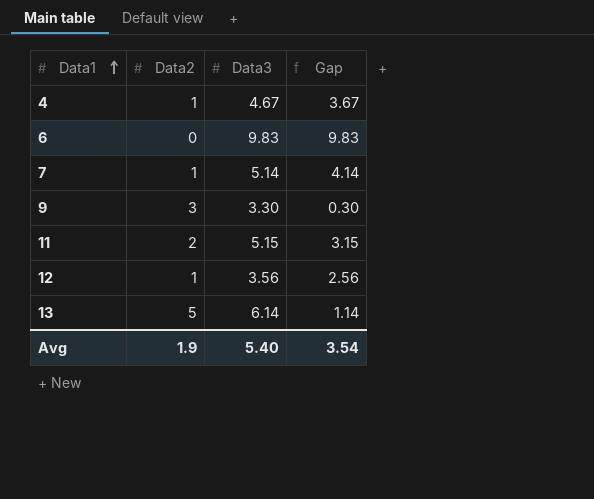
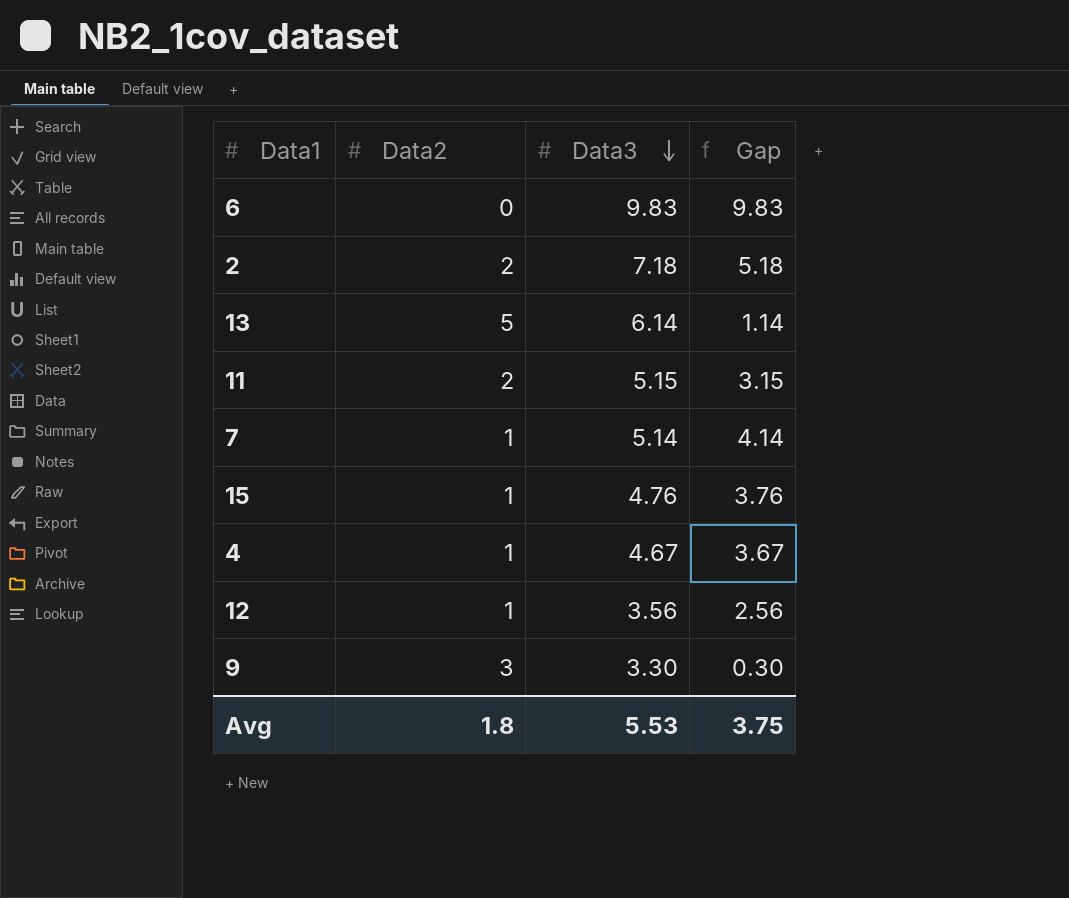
row order: Data1 ascending -> Data3 descending
row 2: none -> 2 | 7.18 | 5.18
row 15: none -> 1 | 4.76 | 3.76
Avg | Data2: 1.9 -> 1.8
Avg | Data3: 5.40 -> 5.53
Avg | Gap: 3.54 -> 3.75

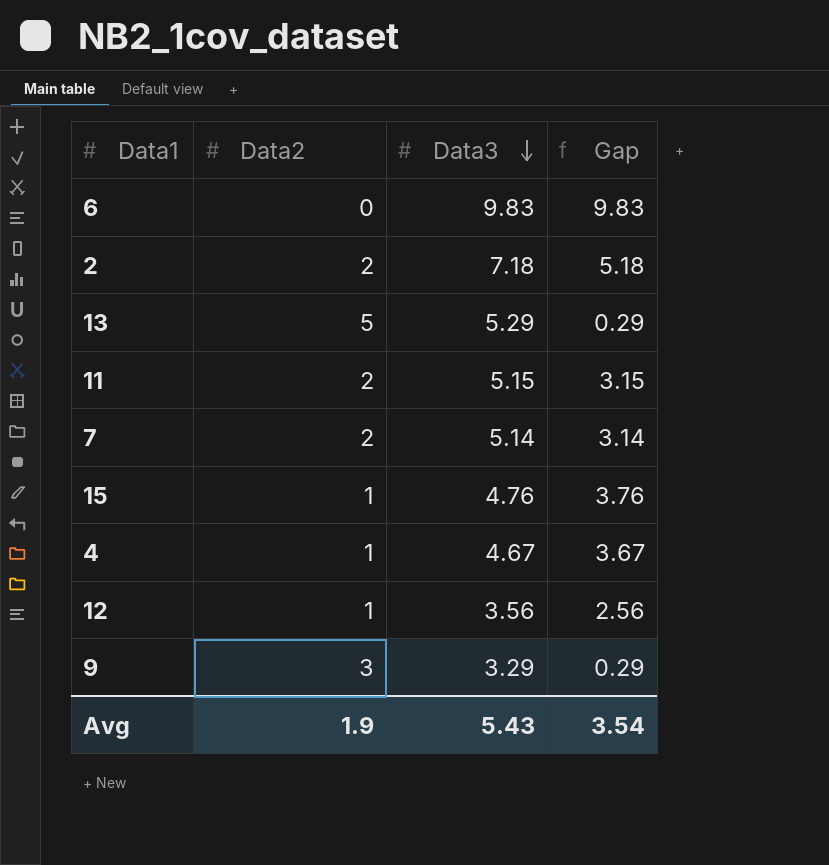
13 | Data3: 6.14 -> 5.29
13 | Gap: 1.14 -> 0.29
7 | Data2: 1 -> 2
7 | Gap: 4.14 -> 3.14
9 | Data3: 3.30 -> 3.29
9 | Gap: 0.30 -> 0.29
Avg | Data2: 1.8 -> 1.9
Avg | Data3: 5.53 -> 5.43
Avg | Gap: 3.75 -> 3.54

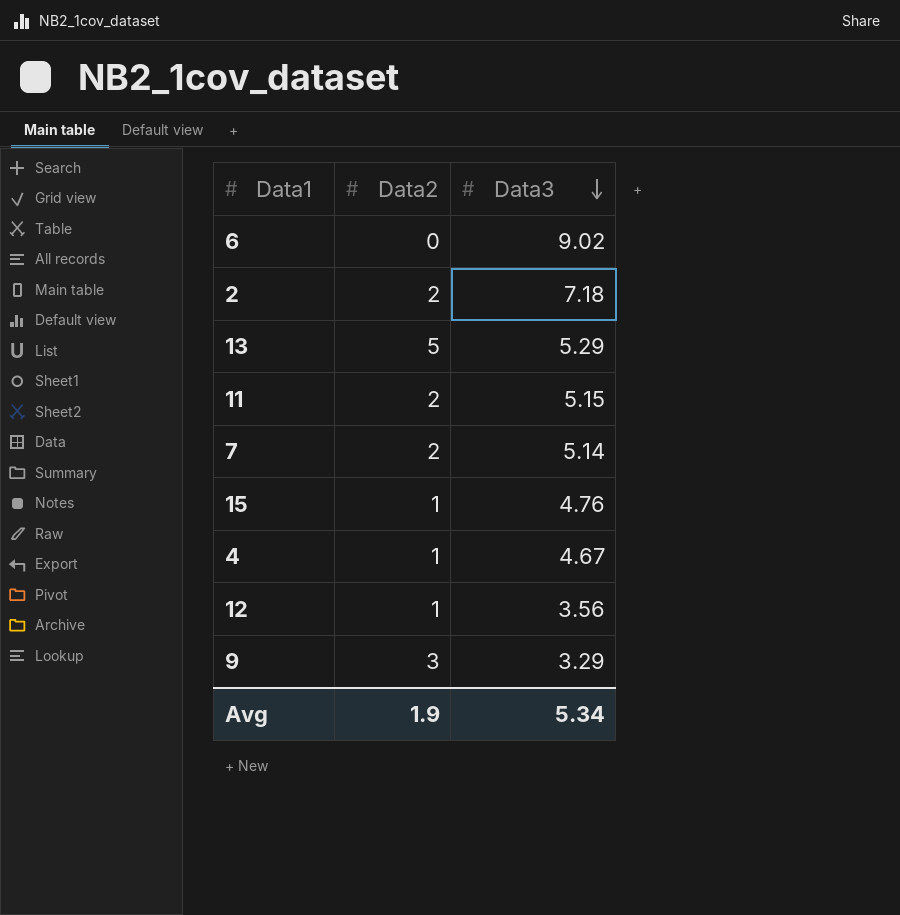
column Gap | formula: [Data3] - [Data2] -> none
6 | Data3: 9.83 -> 9.02
Avg | Data3: 5.43 -> 5.34

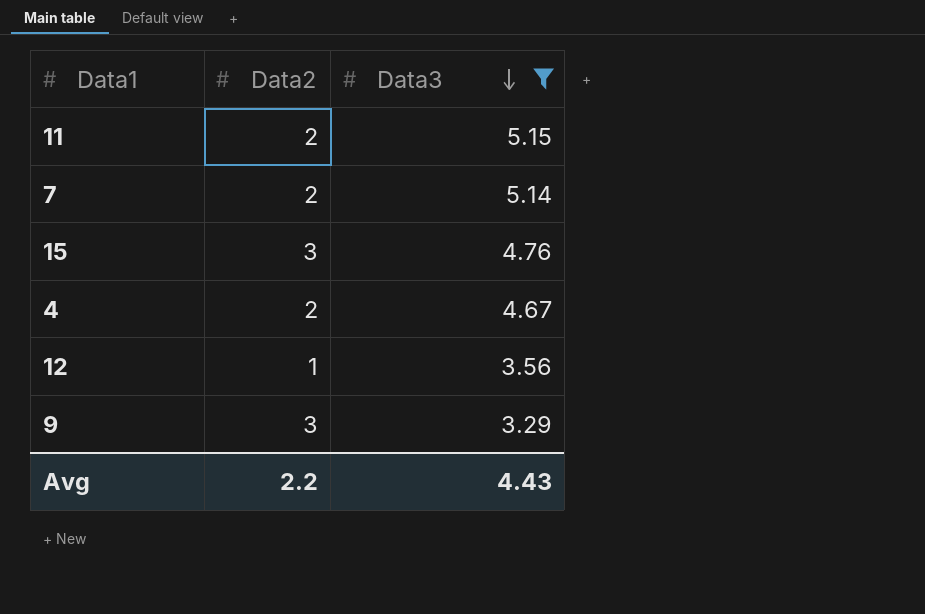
filter: none -> Data3 <= 5.15
15 | Data2: 1 -> 3
4 | Data2: 1 -> 2
Avg | Data2: 1.9 -> 2.2
Avg | Data3: 5.34 -> 4.43

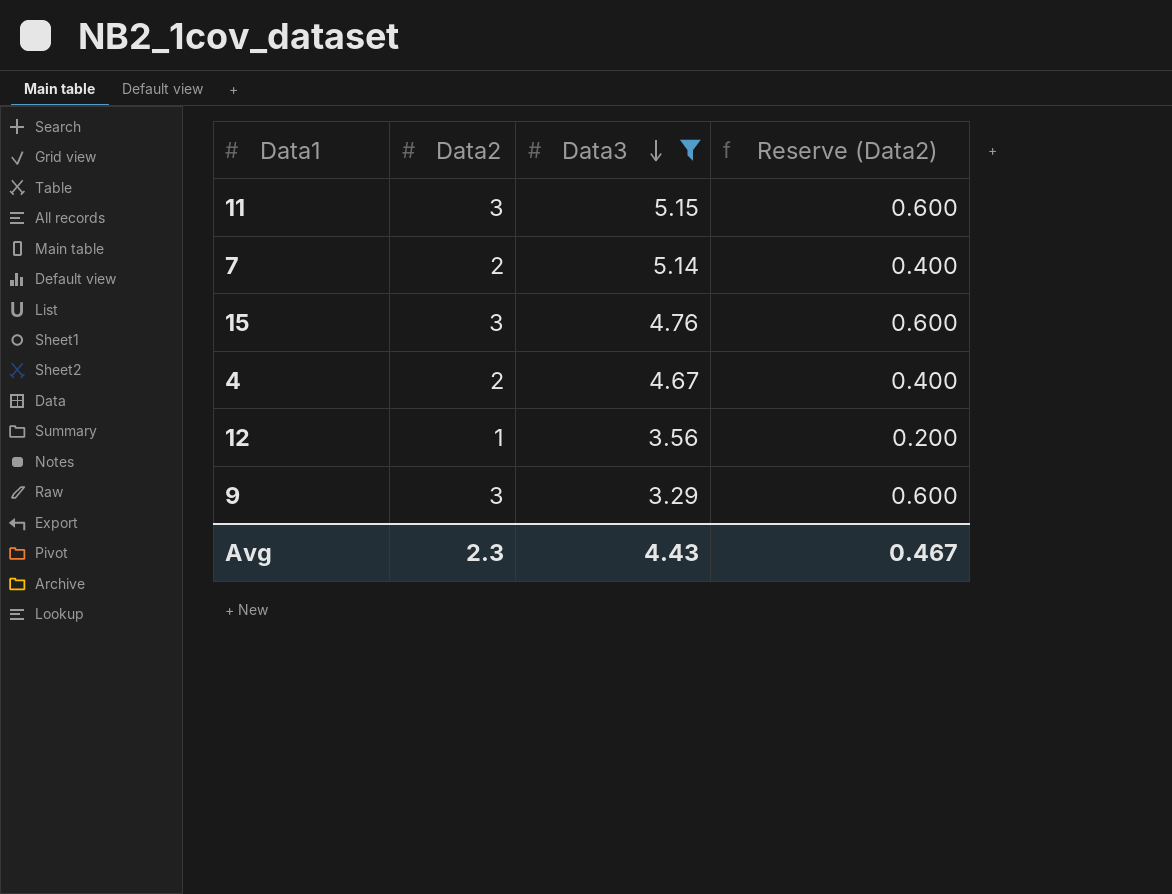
column Reserve (Data2) | formula: none -> [Data2] * 0.2
11 | Data2: 2 -> 3
Avg | Data2: 2.2 -> 2.3

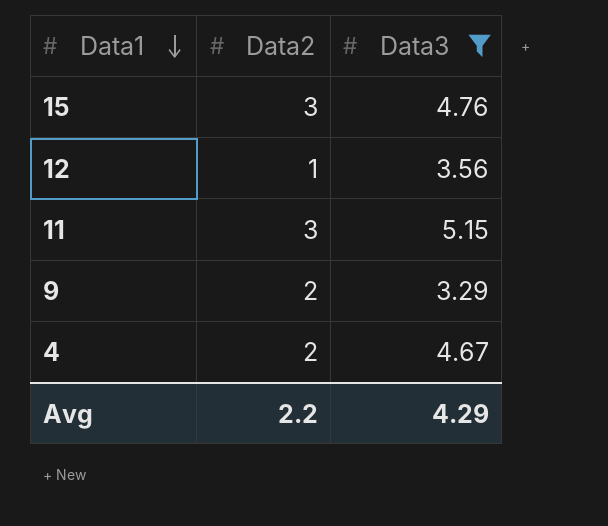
row order: Data3 descending -> Data1 descending
column Reserve (Data2) | formula: [Data2] * 0.2 -> none
row 7: 2 | 5.14 | 0.400 -> none
9 | Data2: 3 -> 2
Avg | Data2: 2.3 -> 2.2
Avg | Data3: 4.43 -> 4.29

